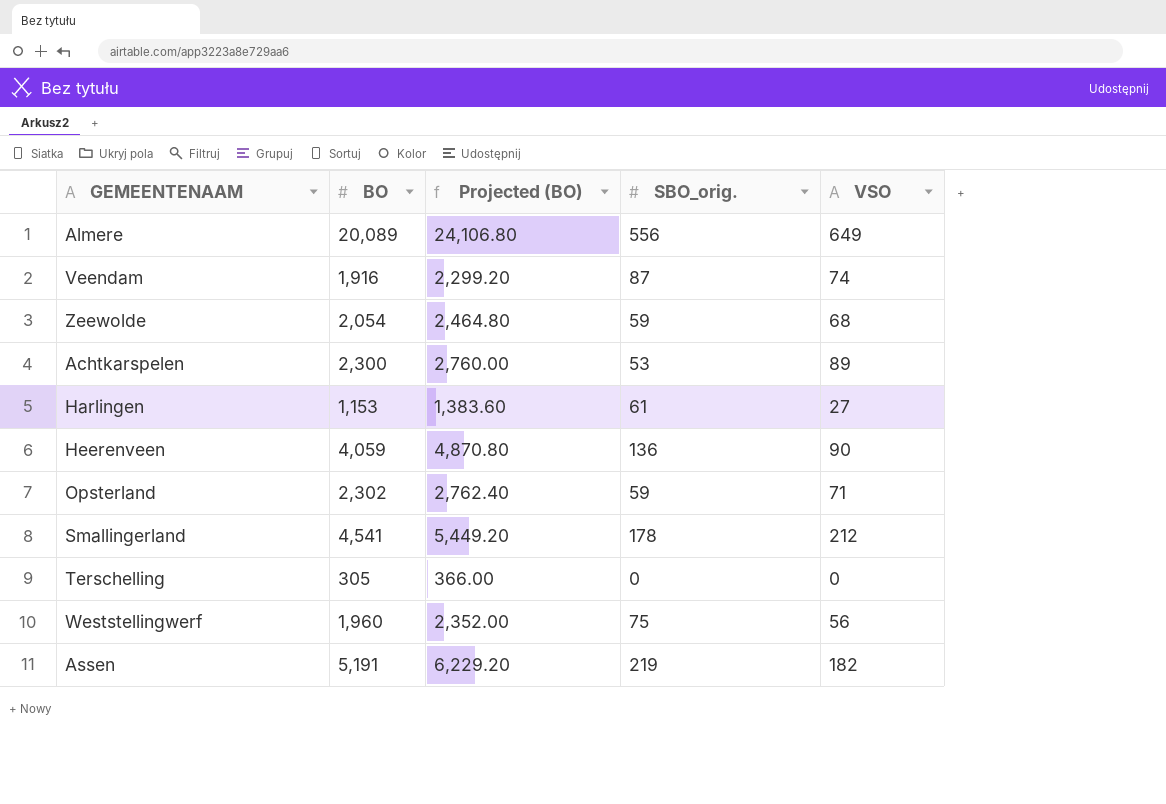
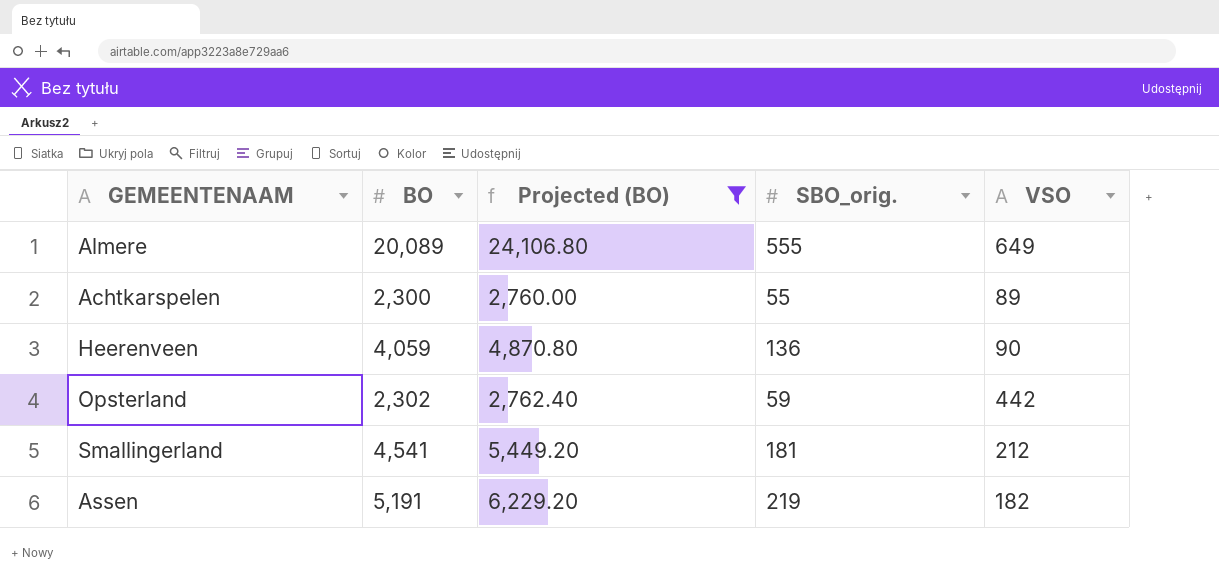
filter: none -> Projected (BO) >= 2,760.00
Almere | SBO_orig.: 556 -> 555
Achtkarspelen | SBO_orig.: 53 -> 55
Opsterland | VSO: 71 -> 442
Smallingerland | SBO_orig.: 178 -> 181

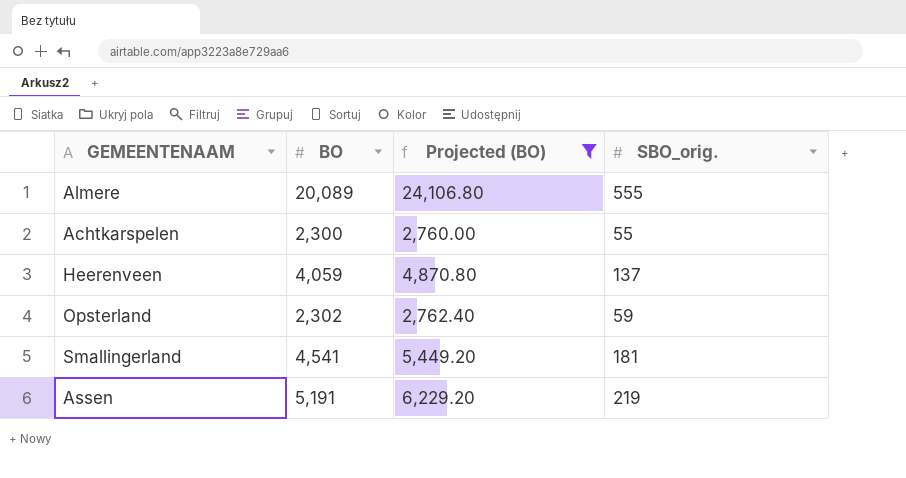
column VSO | position: 5 -> none
Heerenveen | SBO_orig.: 136 -> 137

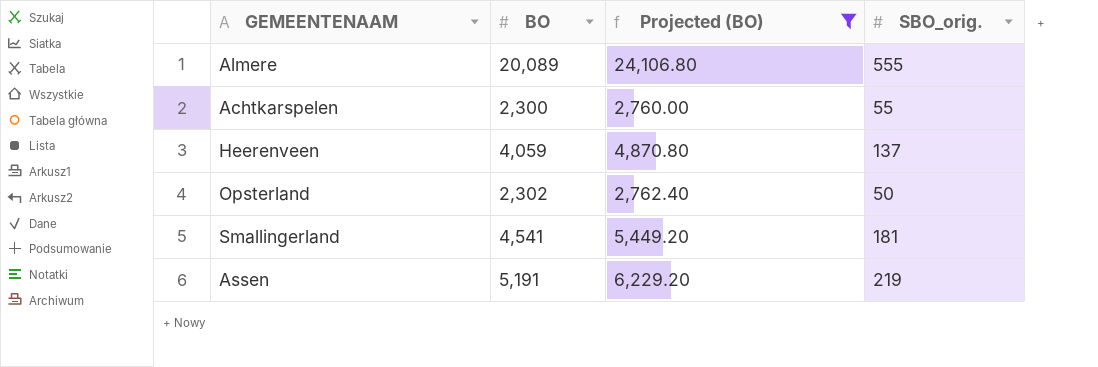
Opsterland | SBO_orig.: 59 -> 50

